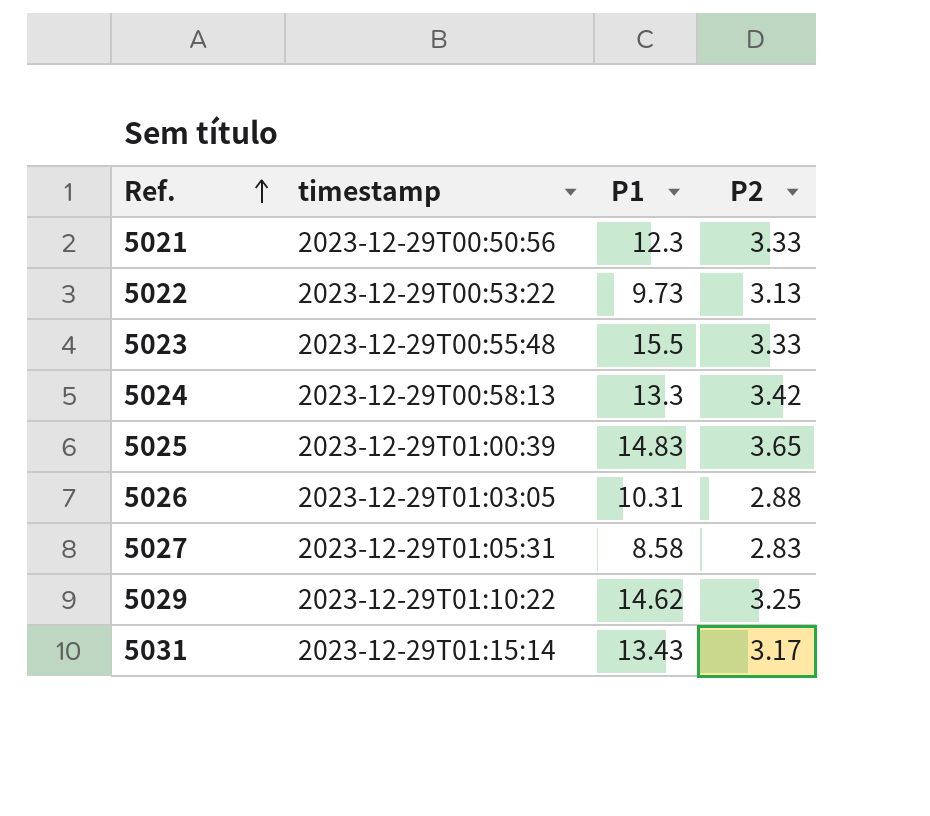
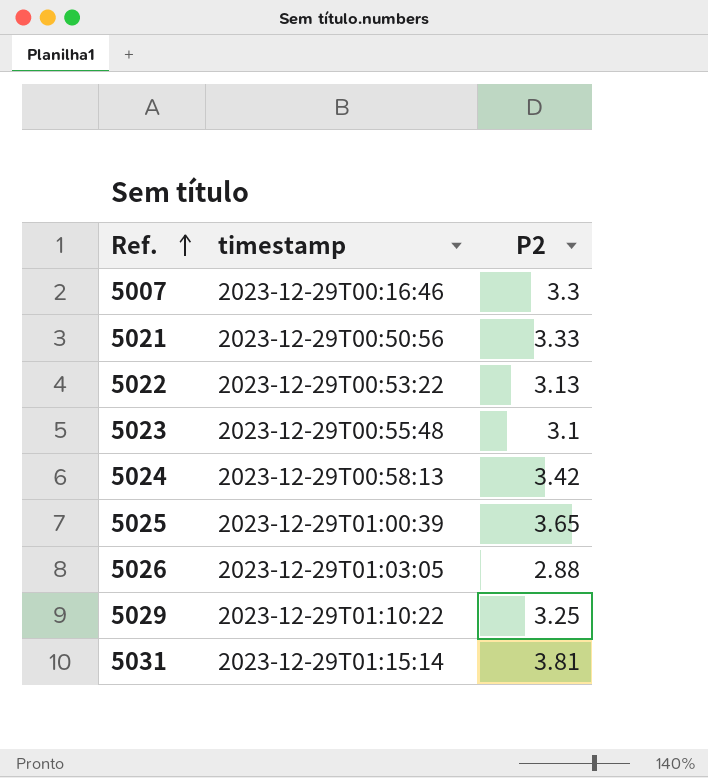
column P1 | position: 3 -> none
row 5027: 2023-12-29T01:05:31 | 8.58 | 2.83 -> none
row 5007: none -> 2023-12-29T00:16:46 | 3.3
5023 | P2: 3.33 -> 3.1
5031 | P2: 3.17 -> 3.81

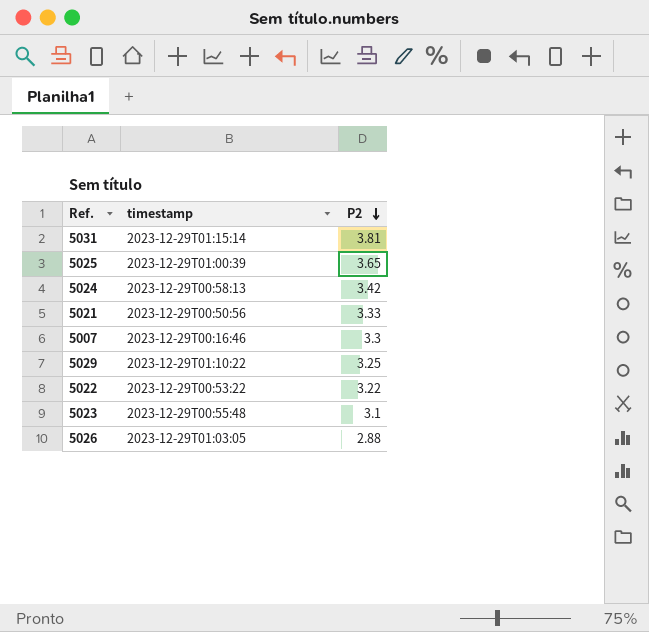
row order: Ref. ascending -> P2 descending
5022 | P2: 3.13 -> 3.22

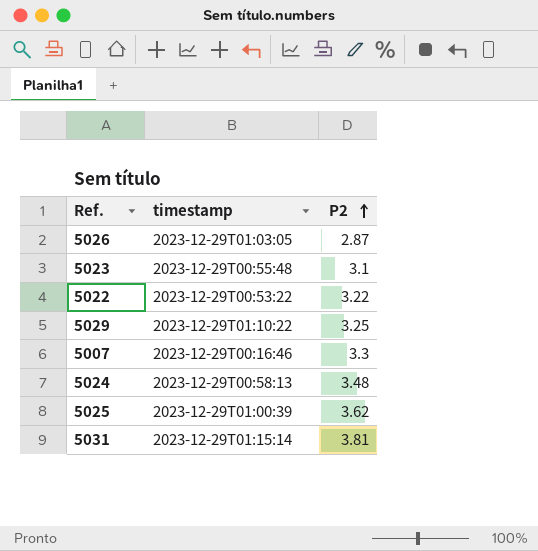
row order: P2 descending -> P2 ascending
row 5021: 2023-12-29T00:50:56 | 3.33 -> none
5026 | P2: 2.88 -> 2.87
5024 | P2: 3.42 -> 3.48
5025 | P2: 3.65 -> 3.62

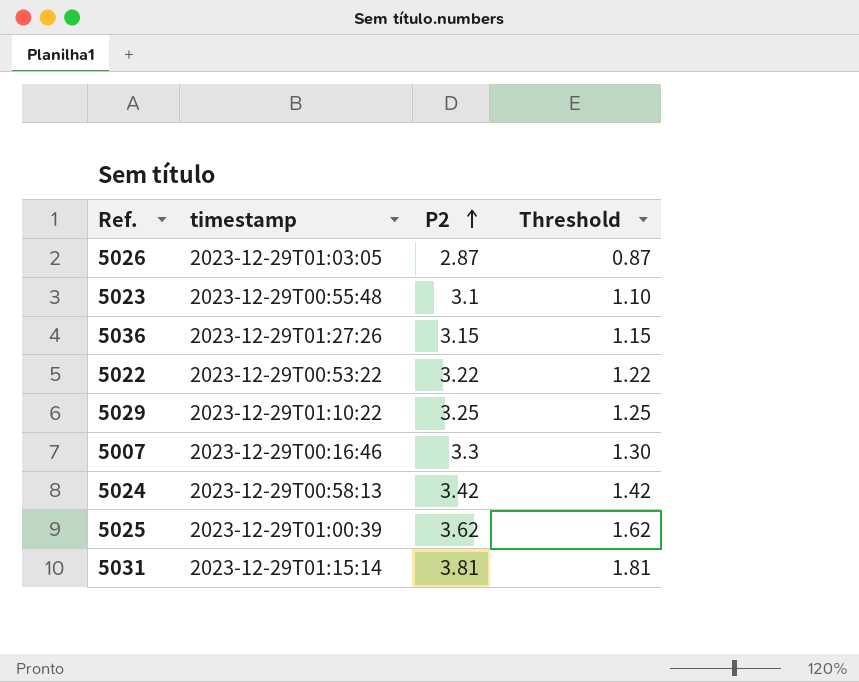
column Threshold | formula: none -> [P2] - 2
row 5036: none -> 2023-12-29T01:27:26 | 3.15 | 1.15
5024 | P2: 3.48 -> 3.42

